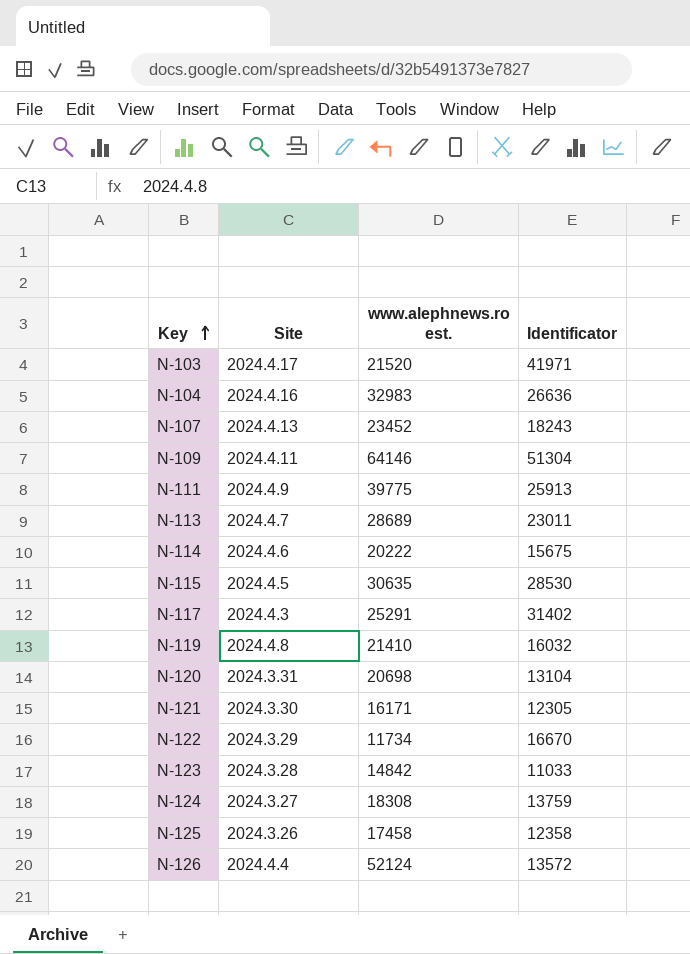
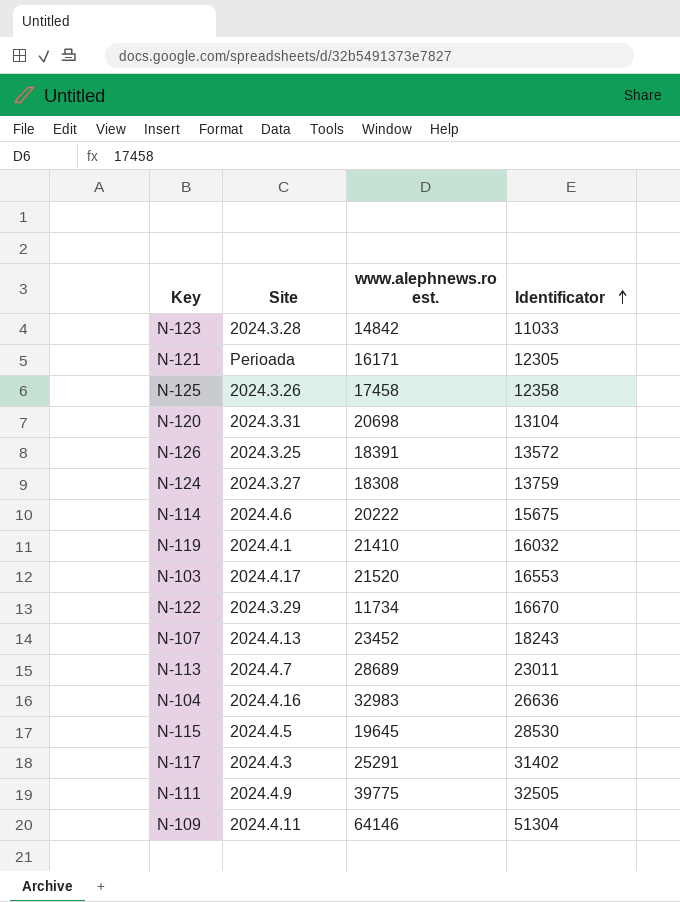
row order: Key ascending -> Identificator ascending
N-121 | Site: 2024.3.30 -> Perioada
N-126 | Site: 2024.4.4 -> 2024.3.25
N-126 | www.alephnews.ro est.: 52124 -> 18391
N-119 | Site: 2024.4.8 -> 2024.4.1
N-103 | Identificator: 41971 -> 16553
N-115 | www.alephnews.ro est.: 30635 -> 19645
N-111 | Identificator: 25913 -> 32505

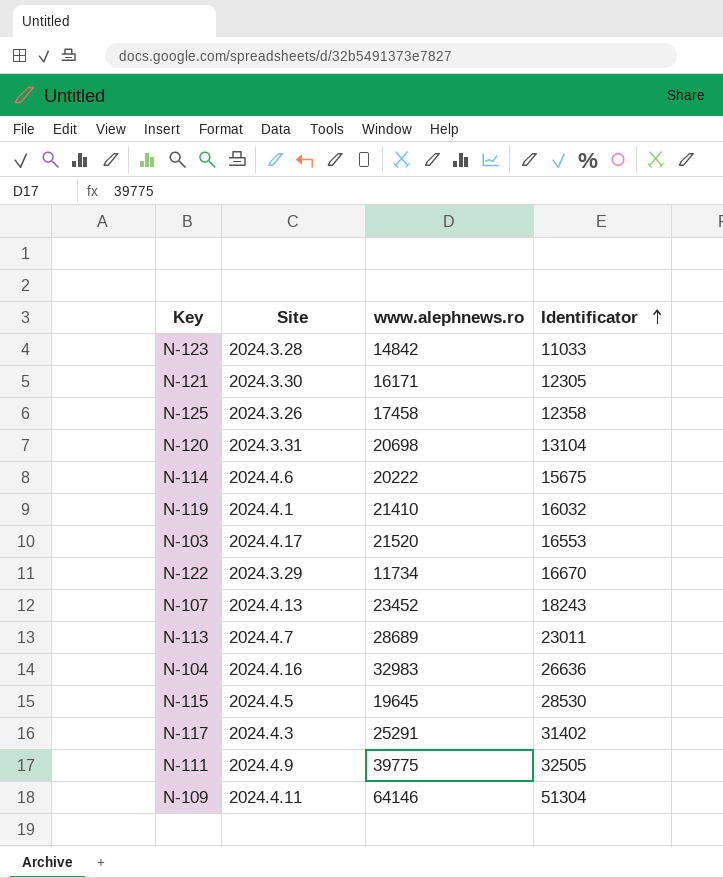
column name: www.alephnews.ro est. -> www.alephnews.ro
row N-126: 2024.3.25 | 18391 | 13572 -> none
row N-124: 2024.3.27 | 18308 | 13759 -> none
N-121 | Site: Perioada -> 2024.3.30

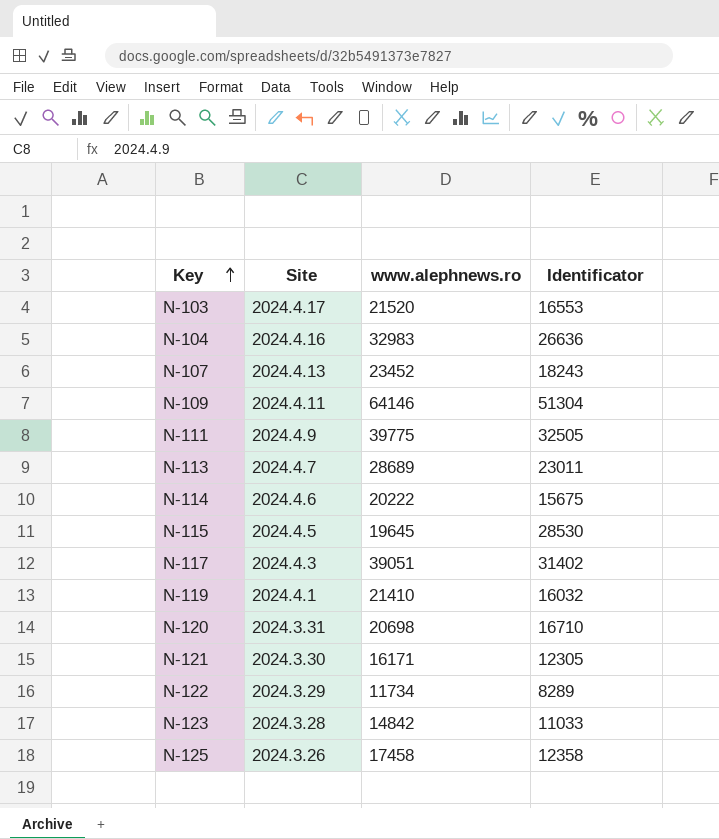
row order: Identificator ascending -> Key ascending
N-117 | www.alephnews.ro: 25291 -> 39051
N-120 | Identificator: 13104 -> 16710
N-122 | Identificator: 16670 -> 8289

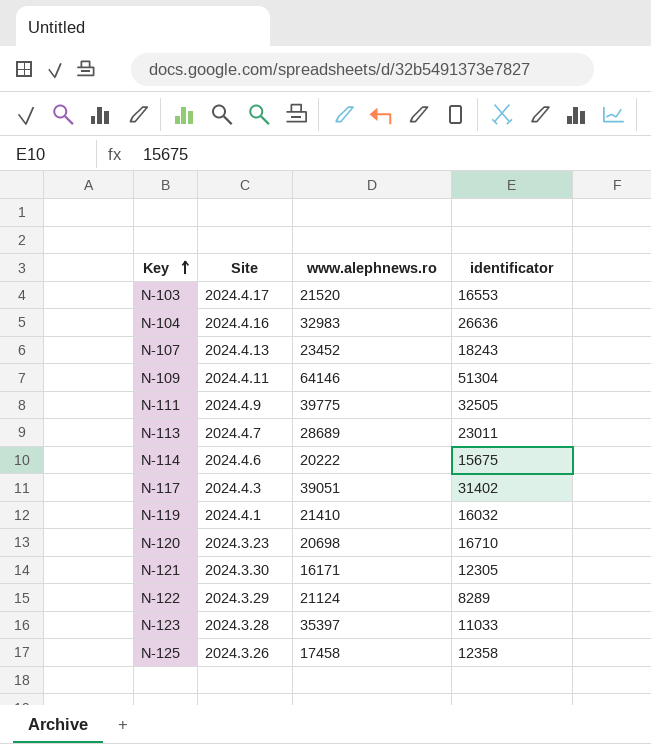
column name: Identificator -> identificator
row N-115: 2024.4.5 | 19645 | 28530 -> none
N-120 | Site: 2024.3.31 -> 2024.3.23
N-122 | www.alephnews.ro: 11734 -> 21124
N-123 | www.alephnews.ro: 14842 -> 35397

